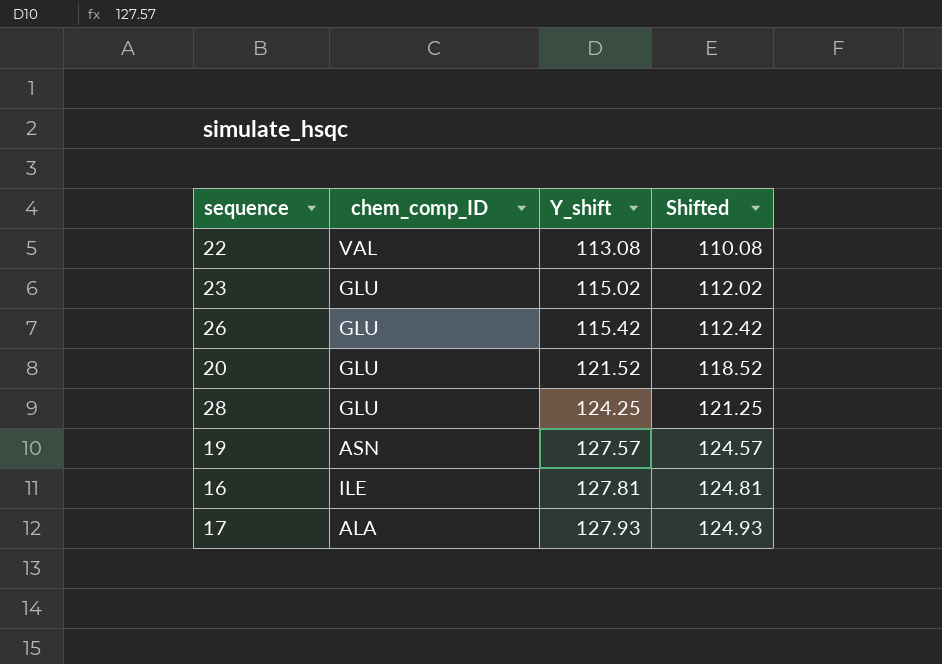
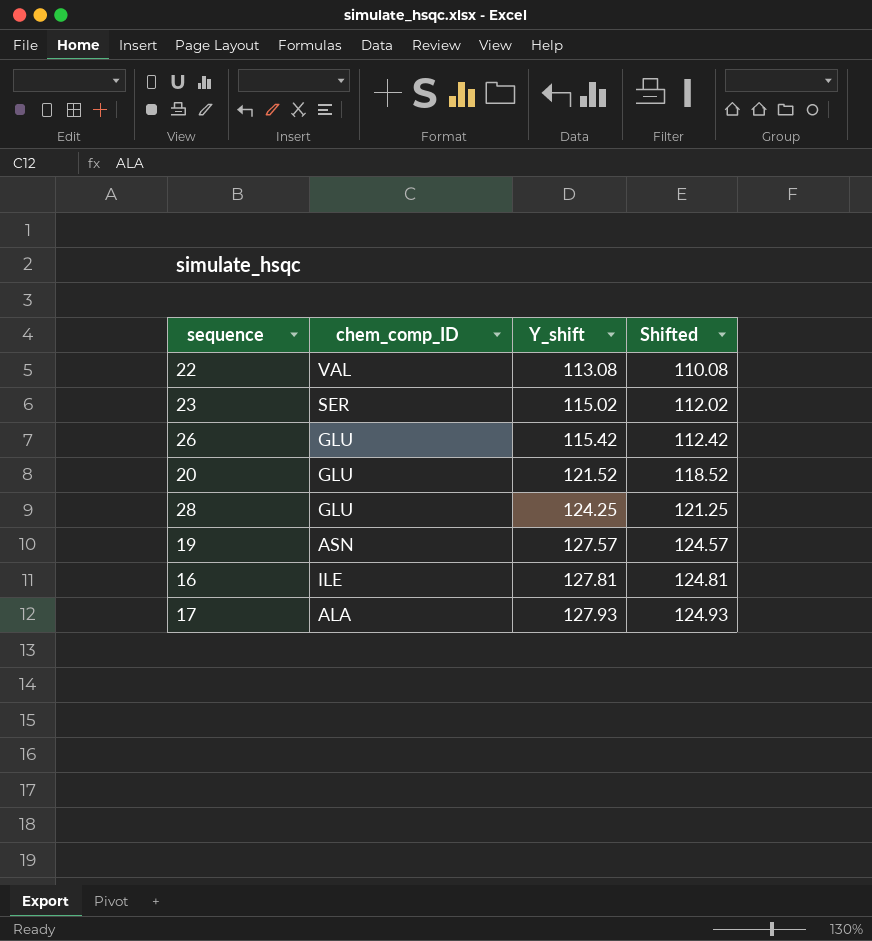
23 | chem_comp_ID: GLU -> SER

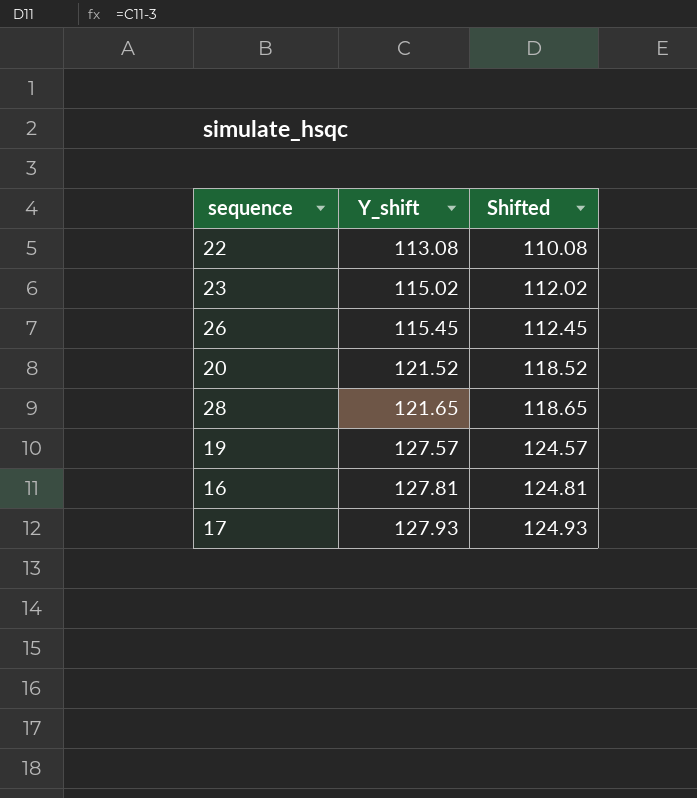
column chem_comp_ID | position: 2 -> none
26 | Y_shift: 115.42 -> 115.45
26 | Shifted: 112.42 -> 112.45
28 | Y_shift: 124.25 -> 121.65
28 | Shifted: 121.25 -> 118.65

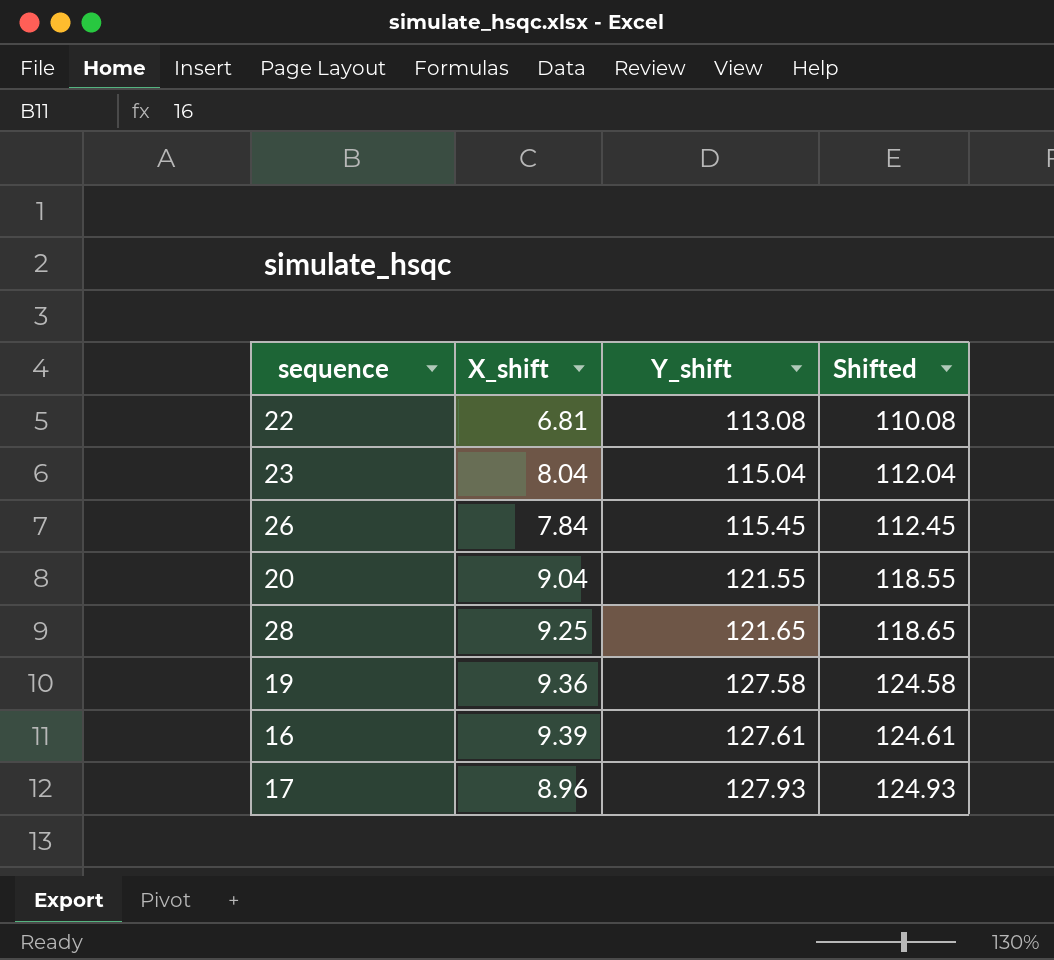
column X_shift | position: none -> 2
23 | Y_shift: 115.02 -> 115.04
23 | Shifted: 112.02 -> 112.04
20 | Y_shift: 121.52 -> 121.55
20 | Shifted: 118.52 -> 118.55
19 | Y_shift: 127.57 -> 127.58
19 | Shifted: 124.57 -> 124.58
16 | Y_shift: 127.81 -> 127.61
16 | Shifted: 124.81 -> 124.61

